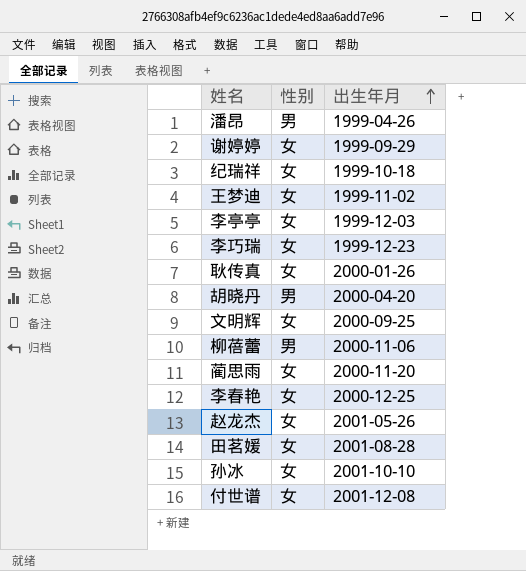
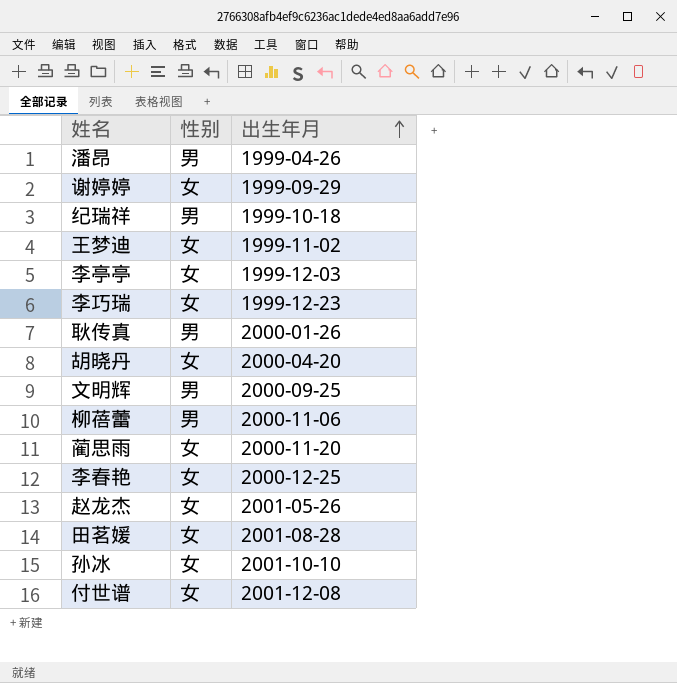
纪瑞祥 | 性别: 女 -> 男
耿传真 | 性别: 女 -> 男
胡晓丹 | 性别: 男 -> 女
文明辉 | 性别: 女 -> 男

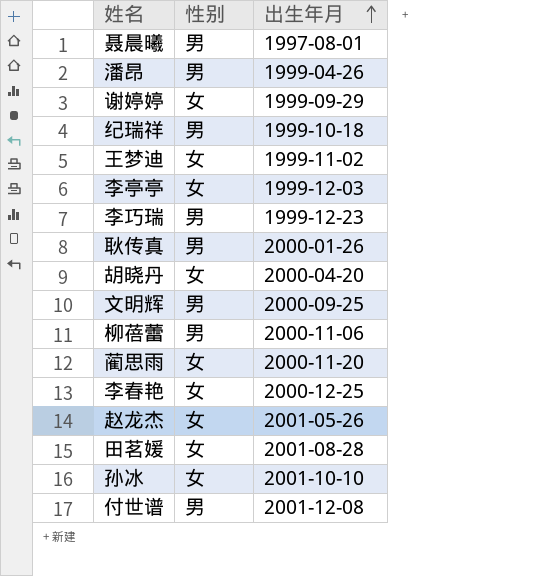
row 聂晨曦: none -> 男 | 1997-08-01
李巧瑞 | 性别: 女 -> 男
付世谱 | 性别: 女 -> 男

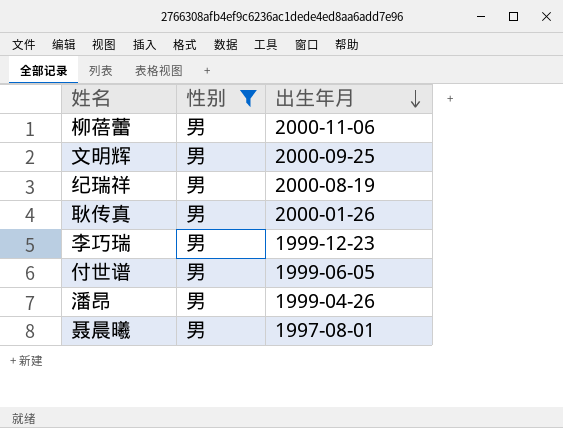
filter: none -> 性别 = 男
row order: 出生年月 ascending -> 出生年月 descending
纪瑞祥 | 出生年月: 1999-10-18 -> 2000-08-19
付世谱 | 出生年月: 2001-12-08 -> 1999-06-05

